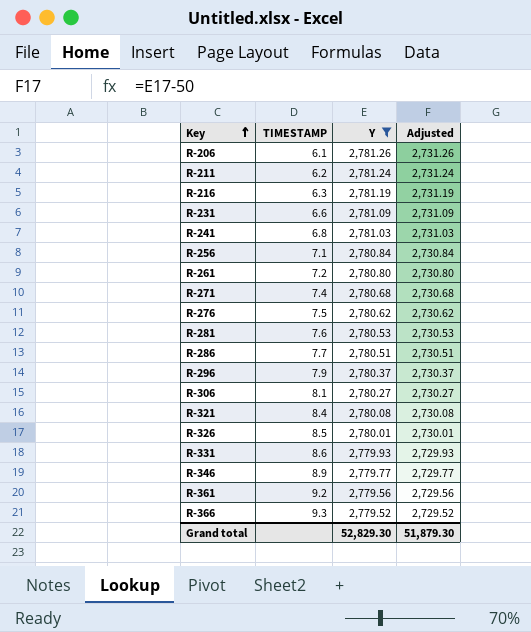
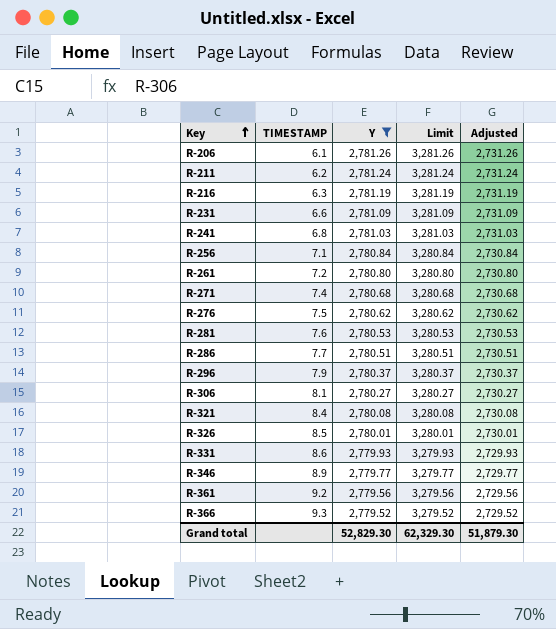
column Limit | formula: none -> [Y] + 500

